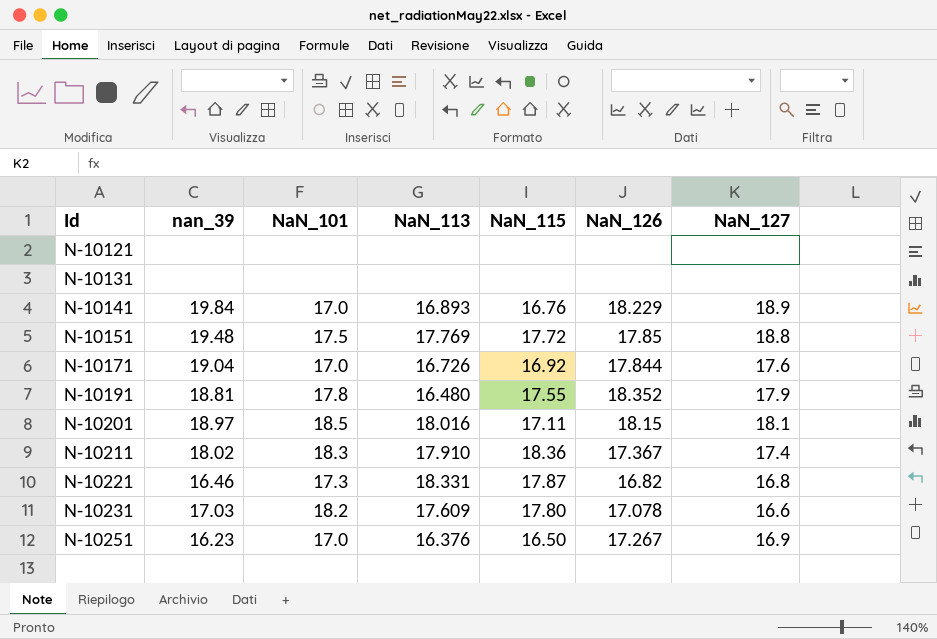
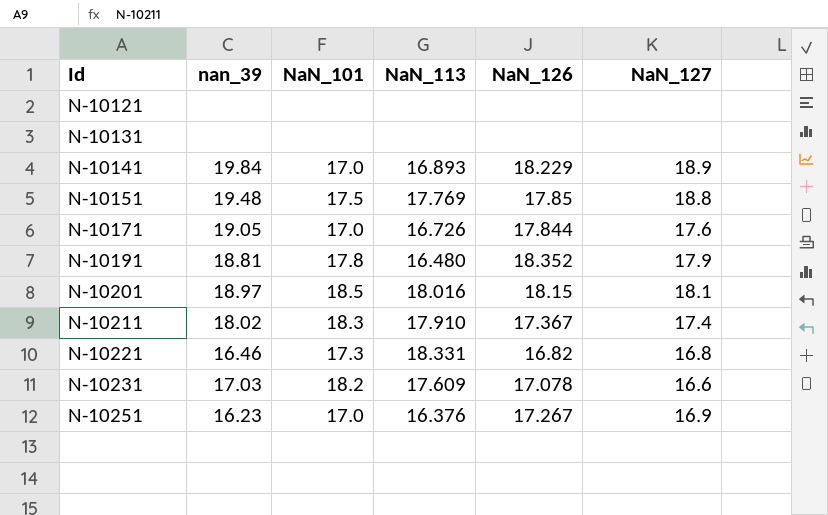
column NaN_115 | position: 5 -> none
N-10171 | nan_39: 19.04 -> 19.05

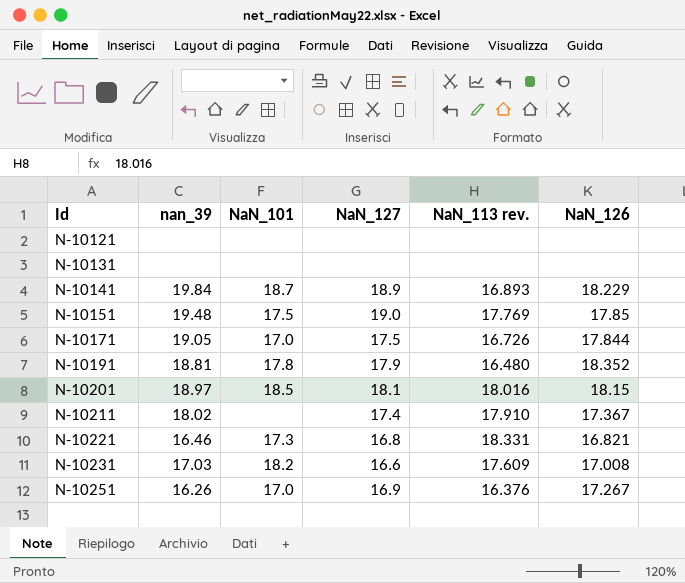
column NaN_127 | position: 6 -> 4
column name: NaN_113 -> NaN_113 rev.
N-10141 | NaN_101: 17.0 -> 18.7
N-10151 | NaN_127: 18.8 -> 19.0
N-10171 | NaN_127: 17.6 -> 17.5
N-10211 | NaN_101: 18.3 -> none
N-10221 | NaN_126: 16.82 -> 16.821
N-10231 | NaN_126: 17.078 -> 17.008
N-10251 | nan_39: 16.23 -> 16.26

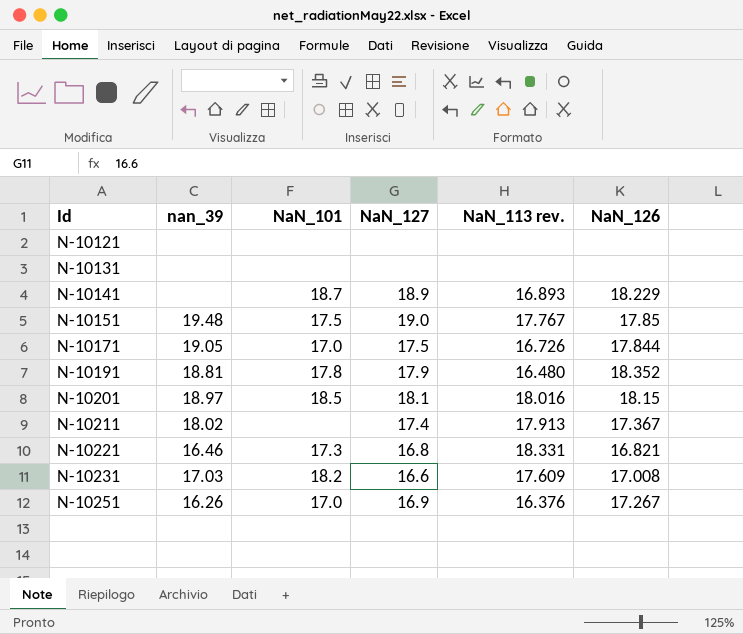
N-10141 | nan_39: 19.84 -> none
N-10151 | NaN_113 rev.: 17.769 -> 17.767
N-10211 | NaN_113 rev.: 17.910 -> 17.913

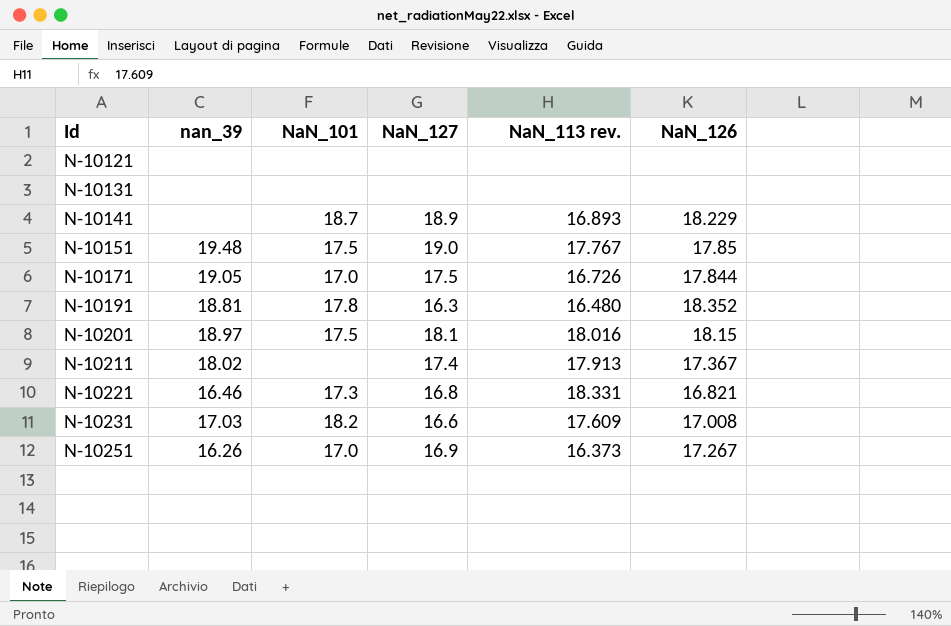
N-10191 | NaN_127: 17.9 -> 16.3
N-10201 | NaN_101: 18.5 -> 17.5
N-10251 | NaN_113 rev.: 16.376 -> 16.373

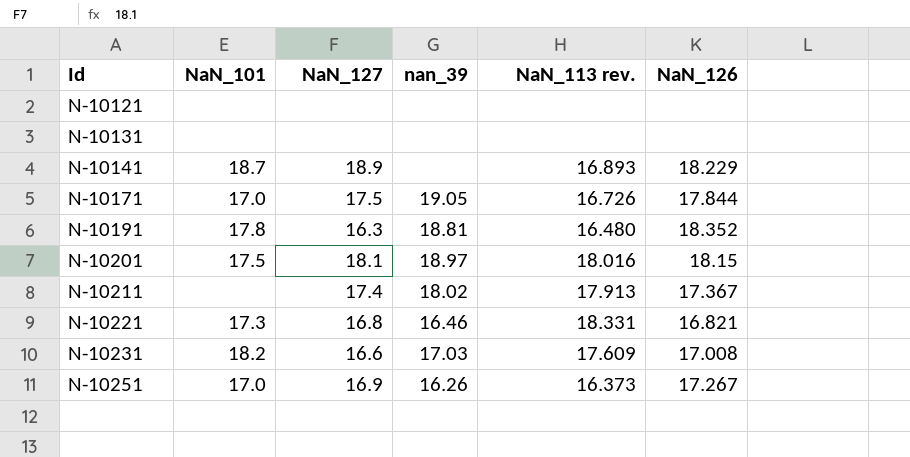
column nan_39 | position: 2 -> 4
row N-10151: 19.48 | 17.5 | 19.0 | 17.767 | 17.85 -> none

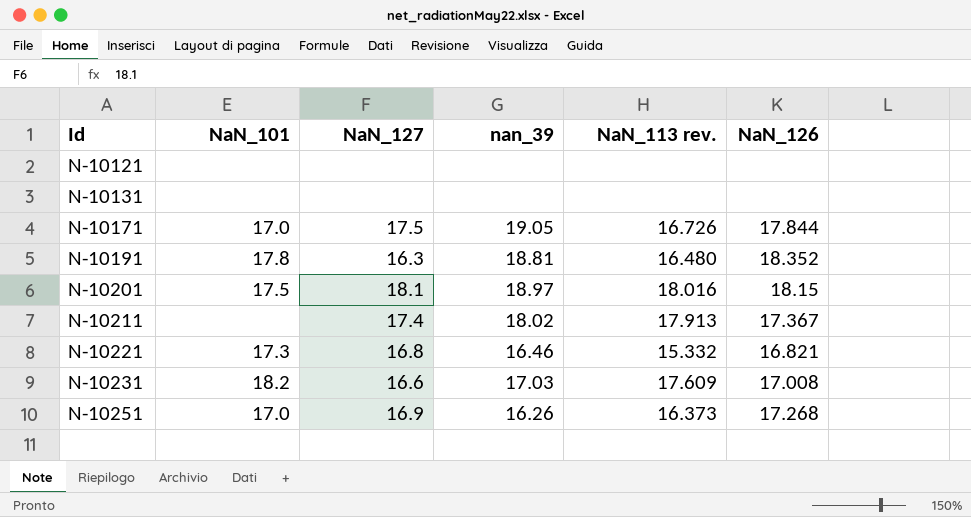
row N-10141: 18.7 | 18.9 | none | 16.893 | 18.229 -> none
N-10221 | NaN_113 rev.: 18.331 -> 15.332
N-10251 | NaN_126: 17.267 -> 17.268

